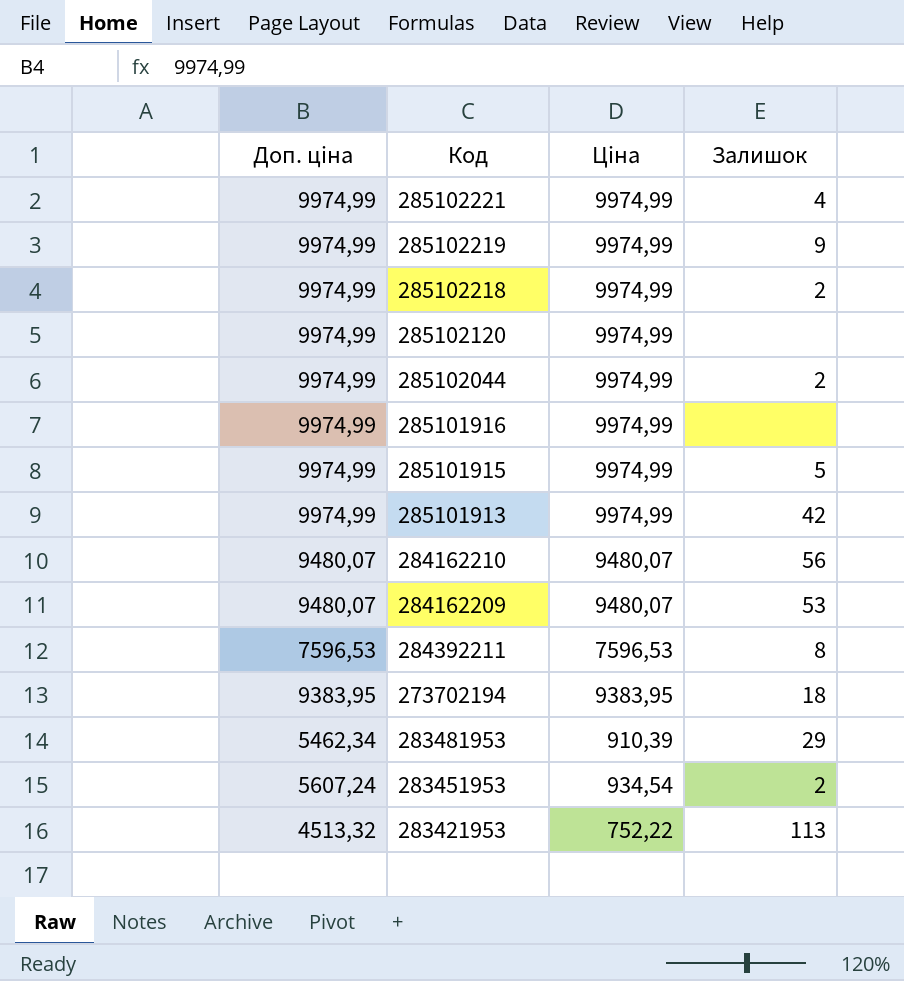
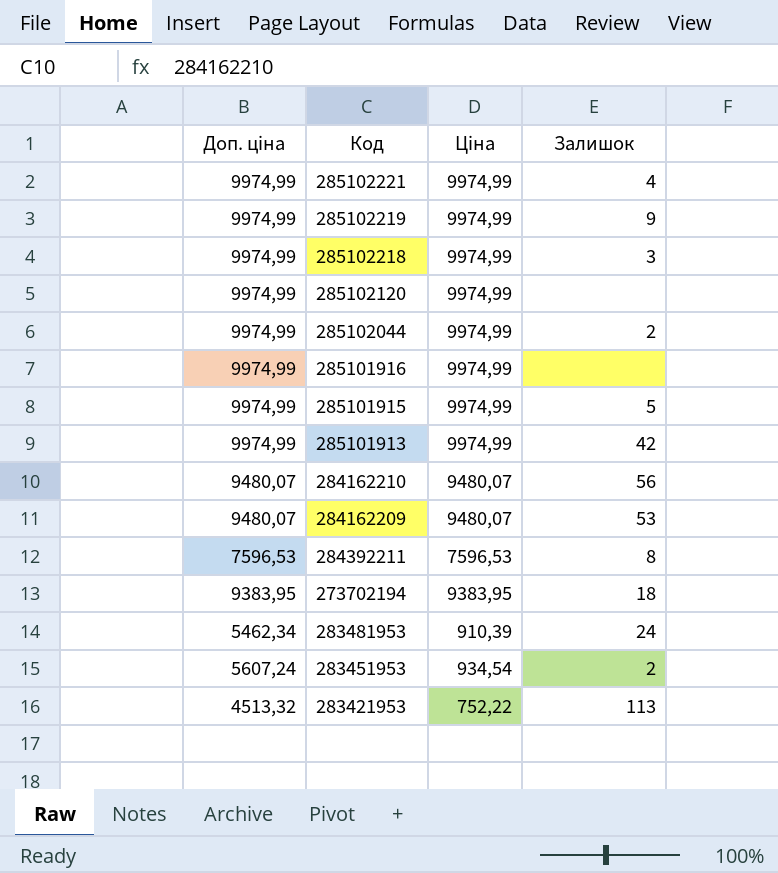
285102218 | Залишок: 2 -> 3
283481953 | Залишок: 29 -> 24

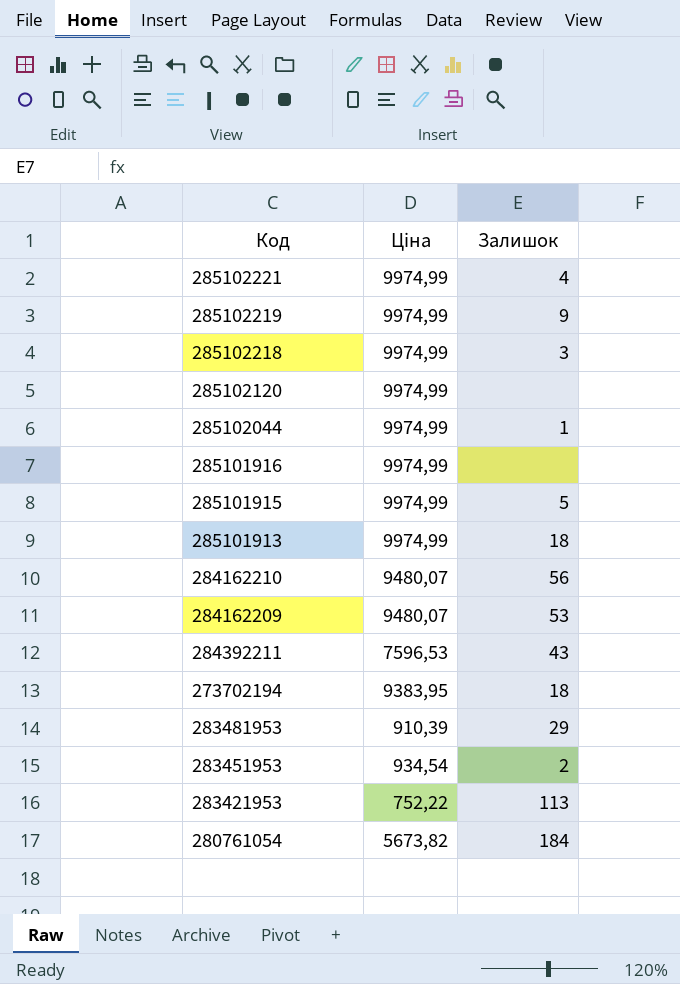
column Доп. ціна | position: 1 -> none
285102044 | Залишок: 2 -> 1
285101913 | Залишок: 42 -> 18
284392211 | Залишок: 8 -> 43
283481953 | Залишок: 24 -> 29
row 280761054: none -> 5673,82 | 184

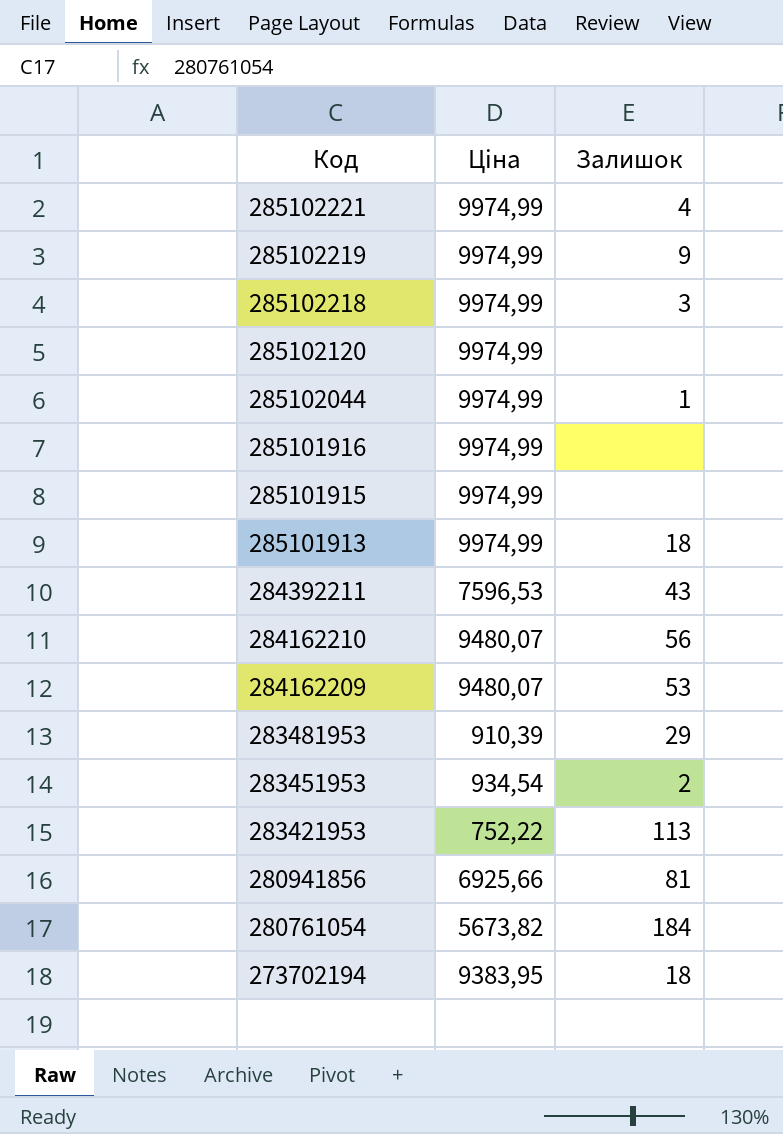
row order: none -> Код descending
285101915 | Залишок: 5 -> none
row 280941856: none -> 6925,66 | 81

